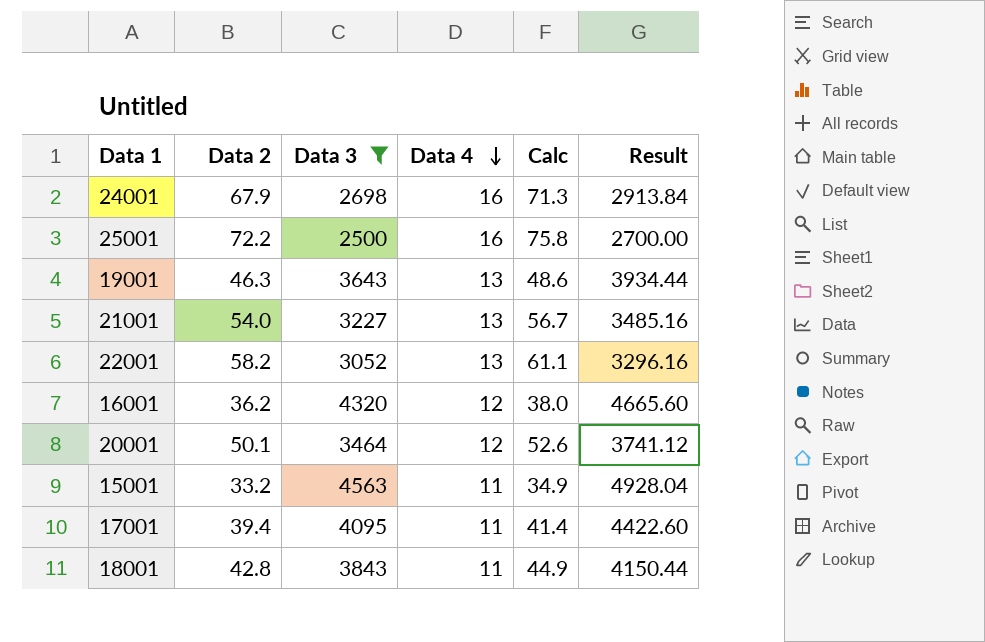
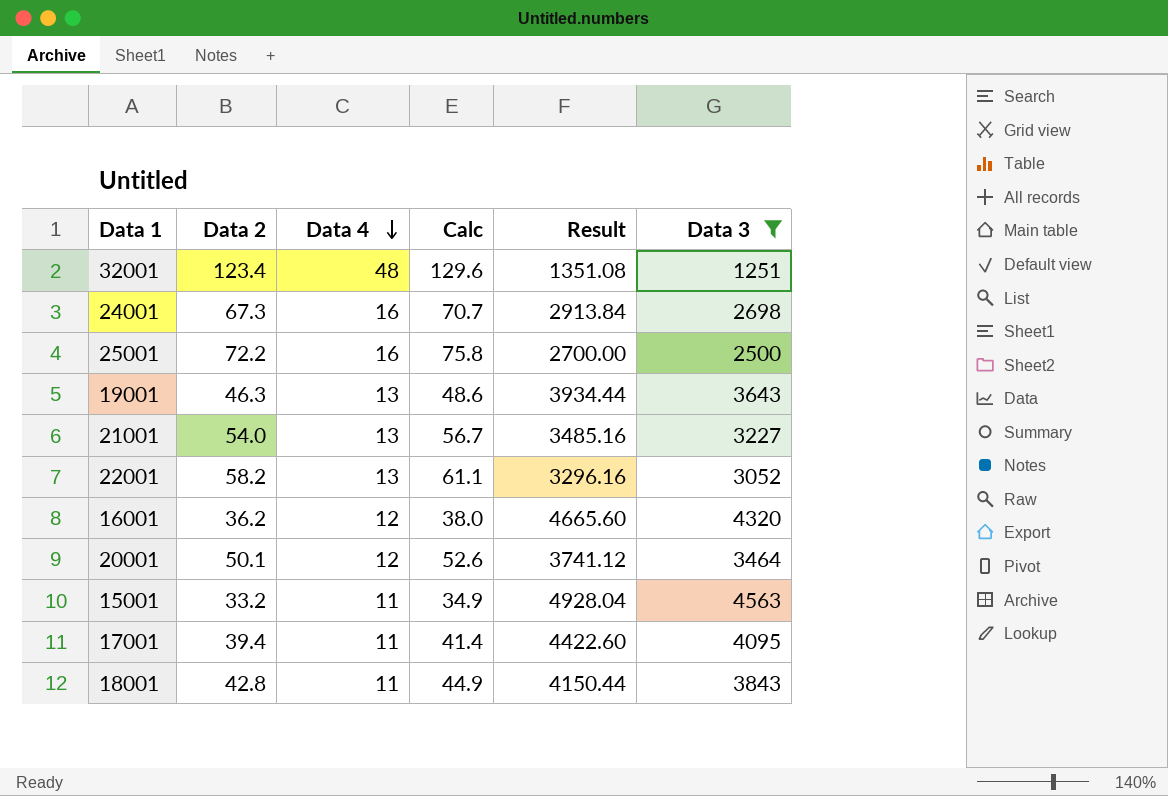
column Data 3 | position: 3 -> 6
row 32001: none -> 123.4 | 48 | 129.6 | 1351.08 | 1251
24001 | Data 2: 67.9 -> 67.3
24001 | Calc: 71.3 -> 70.7

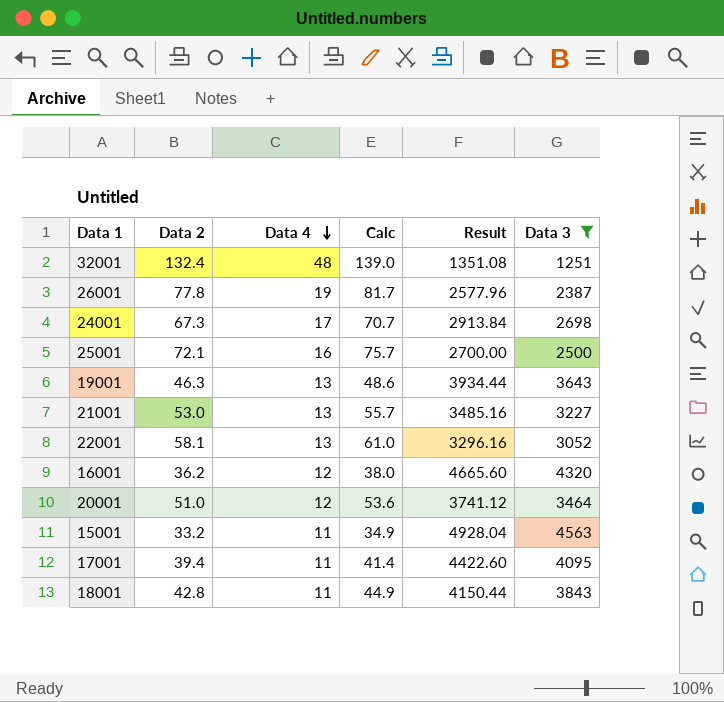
32001 | Data 2: 123.4 -> 132.4
32001 | Calc: 129.6 -> 139.0
row 26001: none -> 77.8 | 19 | 81.7 | 2577.96 | 2387
24001 | Data 4: 16 -> 17
25001 | Data 2: 72.2 -> 72.1
25001 | Calc: 75.8 -> 75.7
21001 | Data 2: 54.0 -> 53.0
21001 | Calc: 56.7 -> 55.7
22001 | Data 2: 58.2 -> 58.1
22001 | Calc: 61.1 -> 61.0
20001 | Data 2: 50.1 -> 51.0
20001 | Calc: 52.6 -> 53.6

